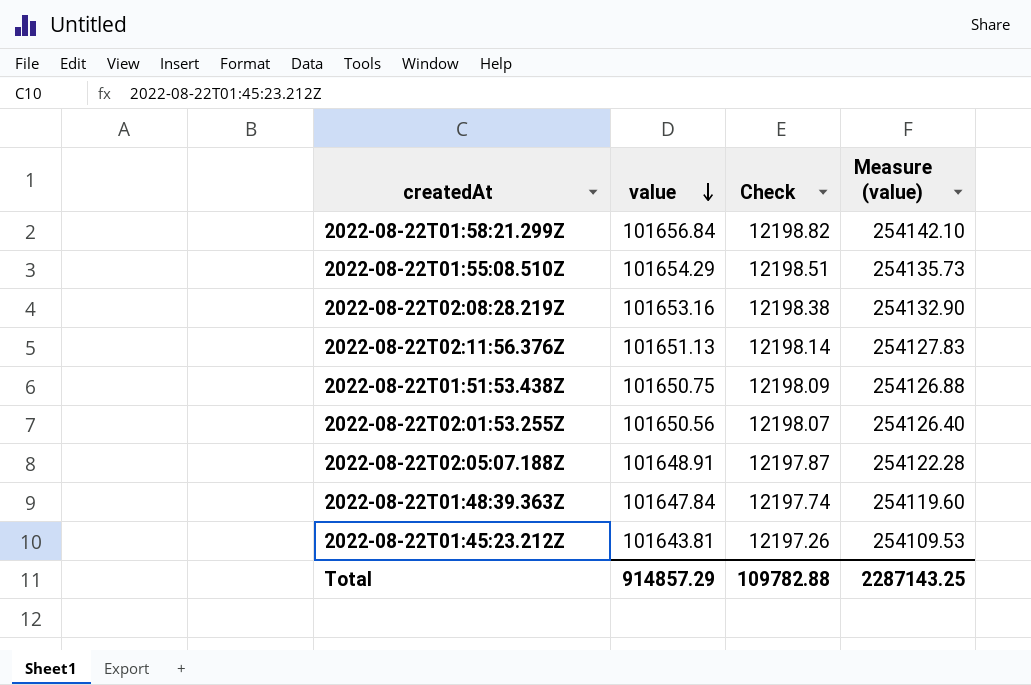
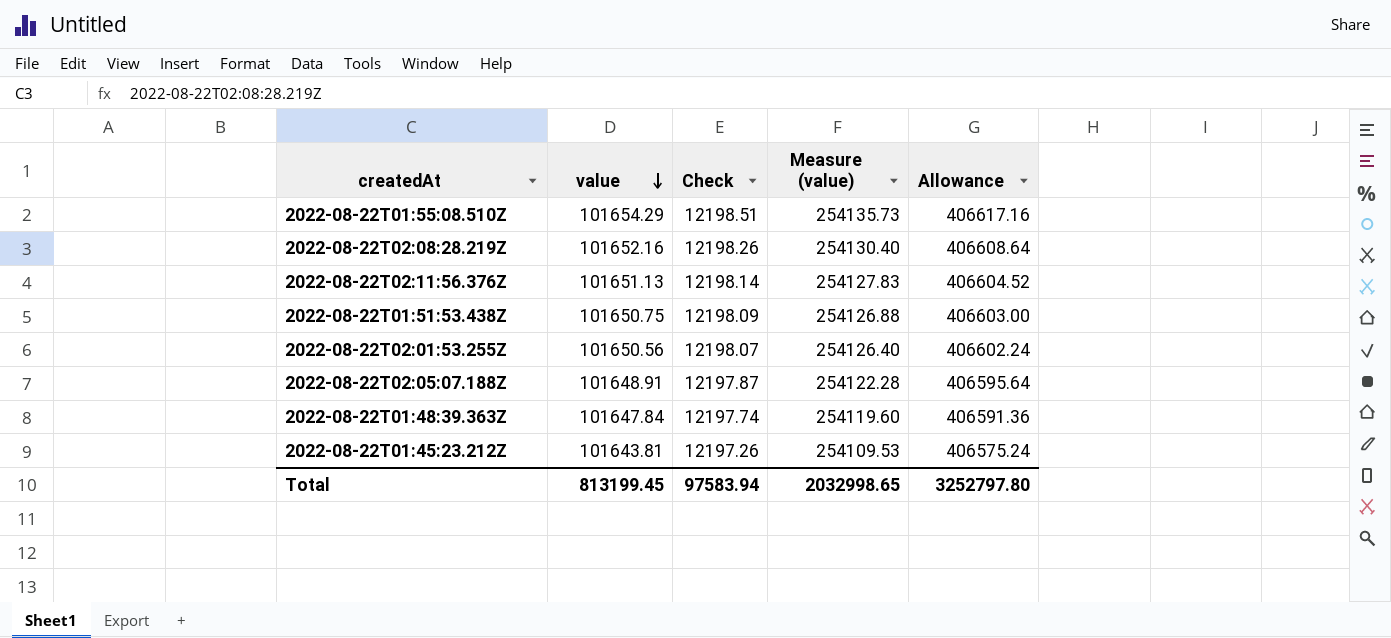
column Allowance | formula: none -> [value] * 4
row 2022-08-22T01:58:21.299Z: 101656.84 | 12198.82 | 254142.10 -> none
2022-08-22T02:08:28.219Z | value: 101653.16 -> 101652.16
2022-08-22T02:08:28.219Z | Check: 12198.38 -> 12198.26
2022-08-22T02:08:28.219Z | Measure (value): 254132.90 -> 254130.40
Total | value: 914857.29 -> 813199.45
Total | Check: 109782.88 -> 97583.94
Total | Measure (value): 2287143.25 -> 2032998.65

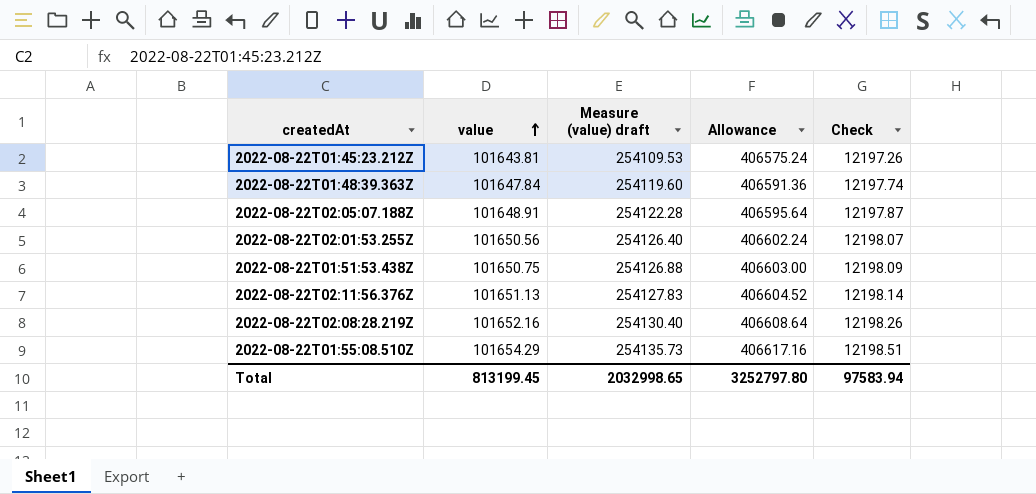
row order: value descending -> value ascending
column name: Measure (value) -> Measure (value) draft
column Check | position: 3 -> 5

